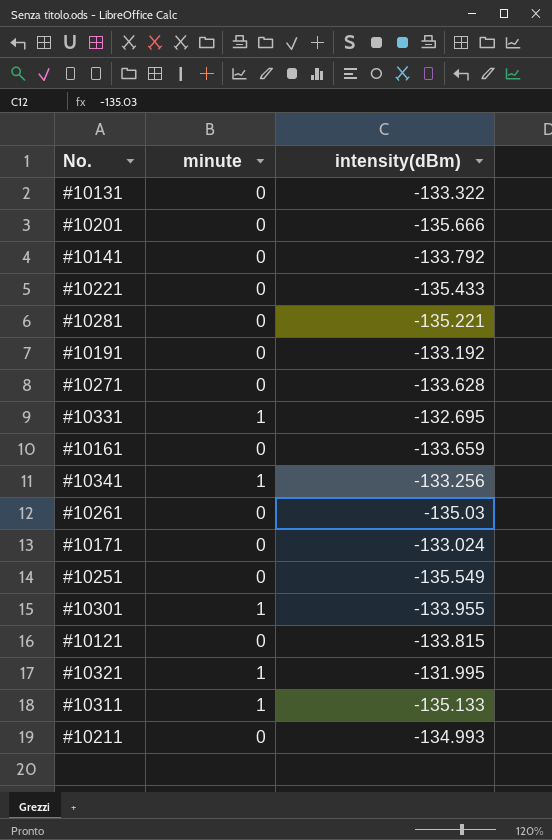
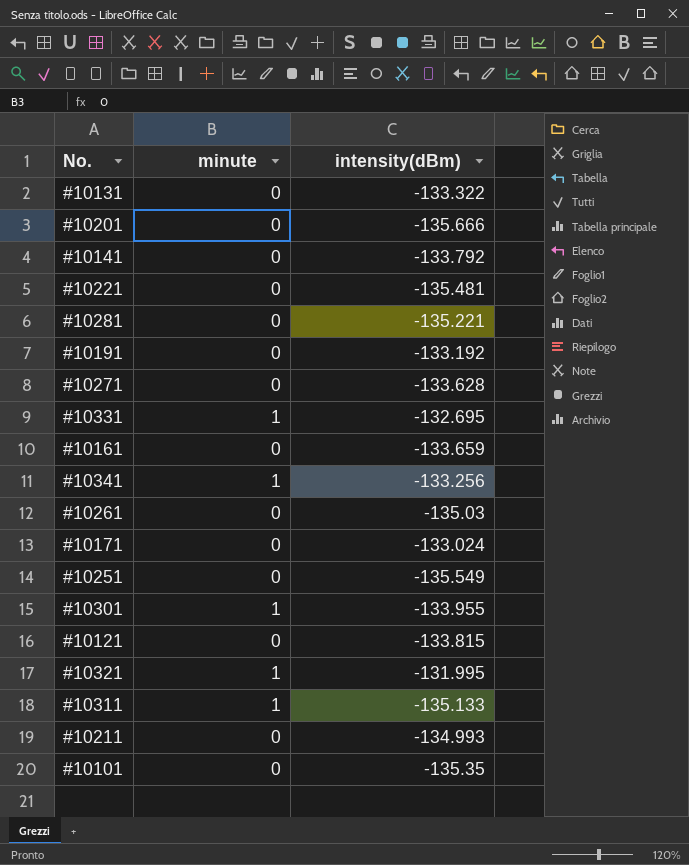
#10221 | intensity(dBm): -135.433 -> -135.481
row #10101: none -> 0 | -135.35

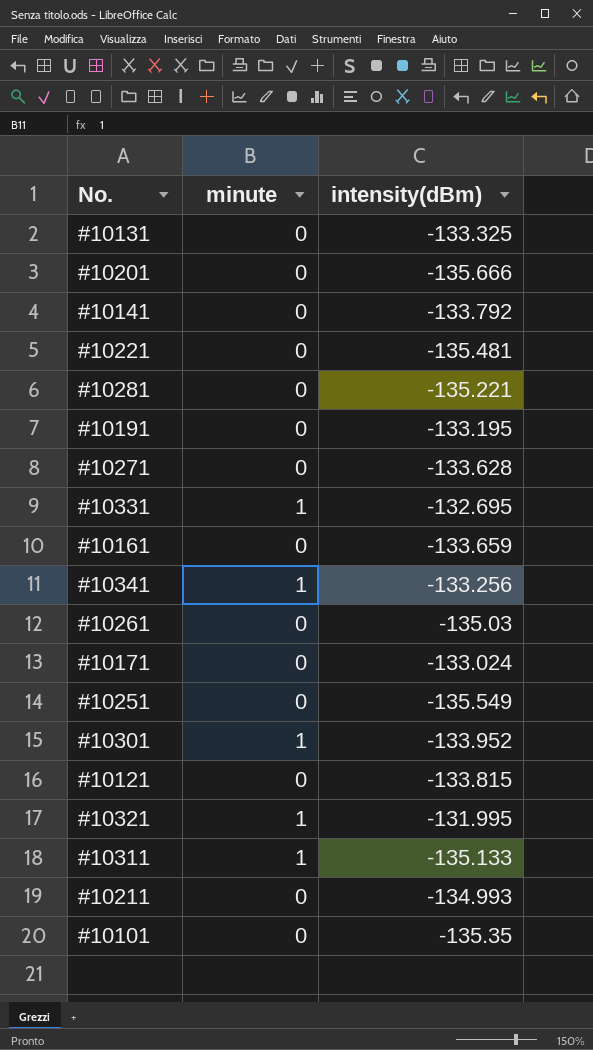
#10131 | intensity(dBm): -133.322 -> -133.325
#10191 | intensity(dBm): -133.192 -> -133.195
#10301 | intensity(dBm): -133.955 -> -133.952

